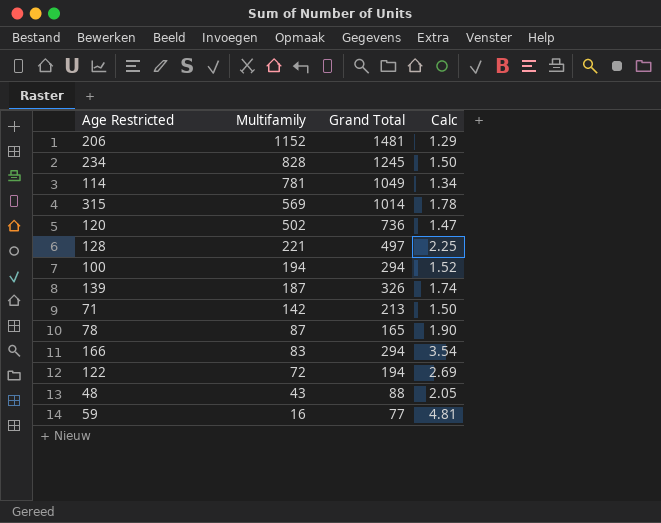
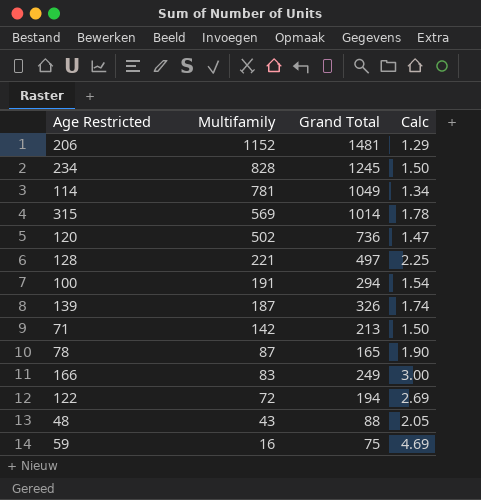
100 | Multifamily: 194 -> 191
100 | Calc: 1.52 -> 1.54
166 | Grand Total: 294 -> 249
166 | Calc: 3.54 -> 3.00
59 | Grand Total: 77 -> 75
59 | Calc: 4.81 -> 4.69

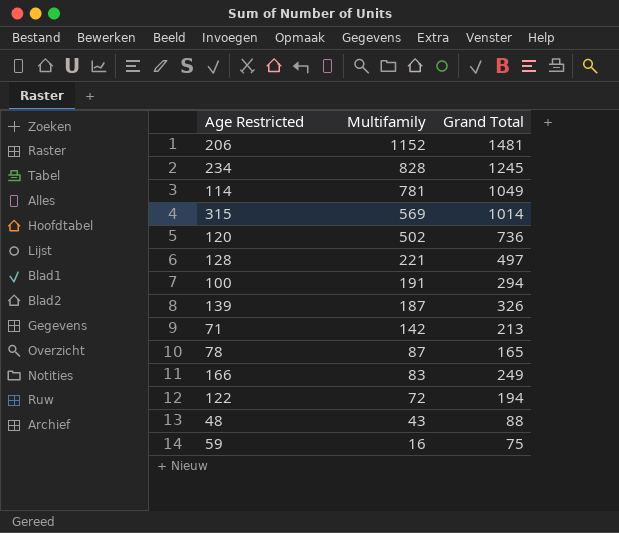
column Calc | formula: [Grand Total] / [Multifamily] -> none

